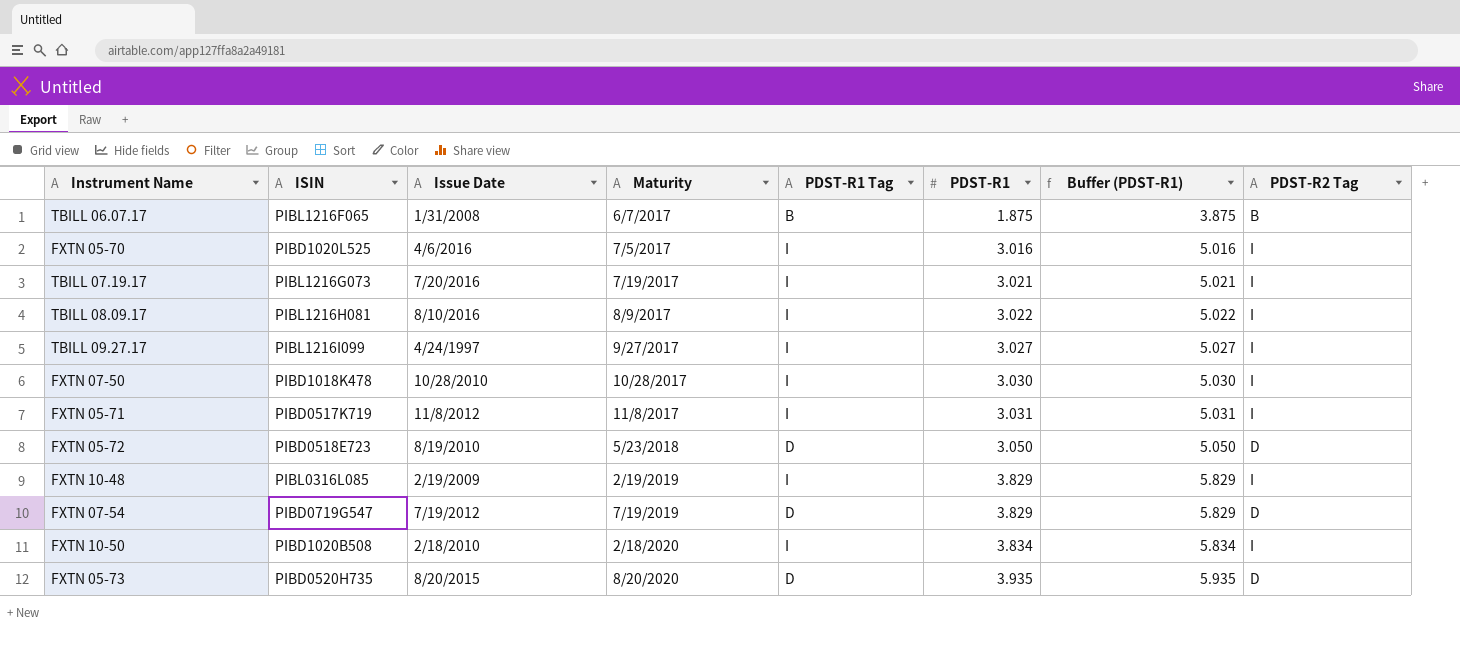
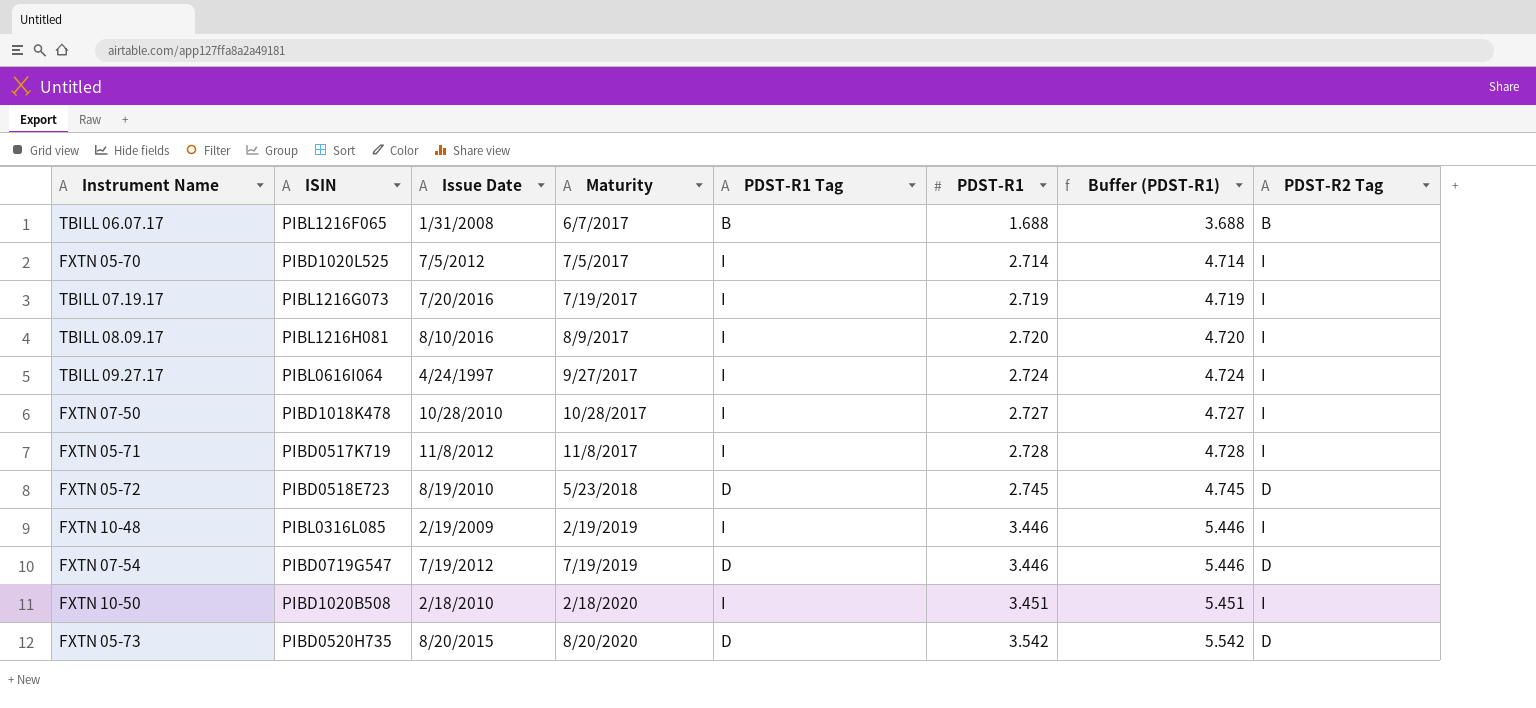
TBILL 06.07.17 | PDST-R1: 1.875 -> 1.688
TBILL 06.07.17 | Buffer (PDST-R1): 3.875 -> 3.688
FXTN 05-70 | Issue Date: 4/6/2016 -> 7/5/2012
FXTN 05-70 | PDST-R1: 3.016 -> 2.714
FXTN 05-70 | Buffer (PDST-R1): 5.016 -> 4.714
TBILL 07.19.17 | PDST-R1: 3.021 -> 2.719
TBILL 07.19.17 | Buffer (PDST-R1): 5.021 -> 4.719
TBILL 08.09.17 | PDST-R1: 3.022 -> 2.720
TBILL 08.09.17 | Buffer (PDST-R1): 5.022 -> 4.720
TBILL 09.27.17 | ISIN: PIBL1216I099 -> PIBL0616I064
TBILL 09.27.17 | PDST-R1: 3.027 -> 2.724
TBILL 09.27.17 | Buffer (PDST-R1): 5.027 -> 4.724
FXTN 07-50 | PDST-R1: 3.030 -> 2.727
FXTN 07-50 | Buffer (PDST-R1): 5.030 -> 4.727
FXTN 05-71 | PDST-R1: 3.031 -> 2.728
FXTN 05-71 | Buffer (PDST-R1): 5.031 -> 4.728
FXTN 05-72 | PDST-R1: 3.050 -> 2.745
FXTN 05-72 | Buffer (PDST-R1): 5.050 -> 4.745
FXTN 10-48 | PDST-R1: 3.829 -> 3.446
FXTN 10-48 | Buffer (PDST-R1): 5.829 -> 5.446
FXTN 07-54 | PDST-R1: 3.829 -> 3.446
FXTN 07-54 | Buffer (PDST-R1): 5.829 -> 5.446
FXTN 10-50 | PDST-R1: 3.834 -> 3.451
FXTN 10-50 | Buffer (PDST-R1): 5.834 -> 5.451
FXTN 05-73 | PDST-R1: 3.935 -> 3.542
FXTN 05-73 | Buffer (PDST-R1): 5.935 -> 5.542

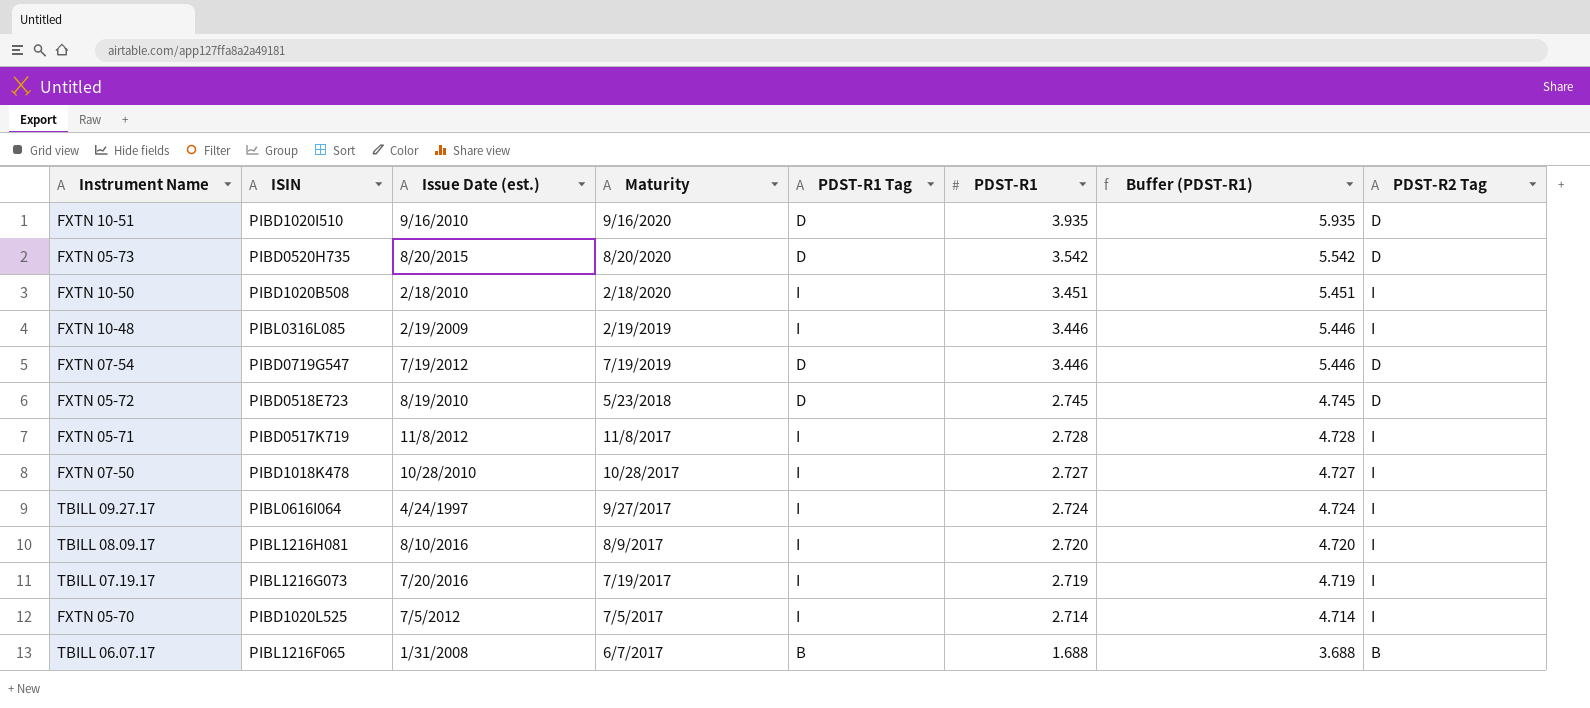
row order: Maturity ascending -> PDST-R1 descending
column name: Issue Date -> Issue Date (est.)
row FXTN 10-51: none -> PIBD1020I510 | 9/16/2010 | 9/16/2020 | D | 3.935 | 5.935 | D

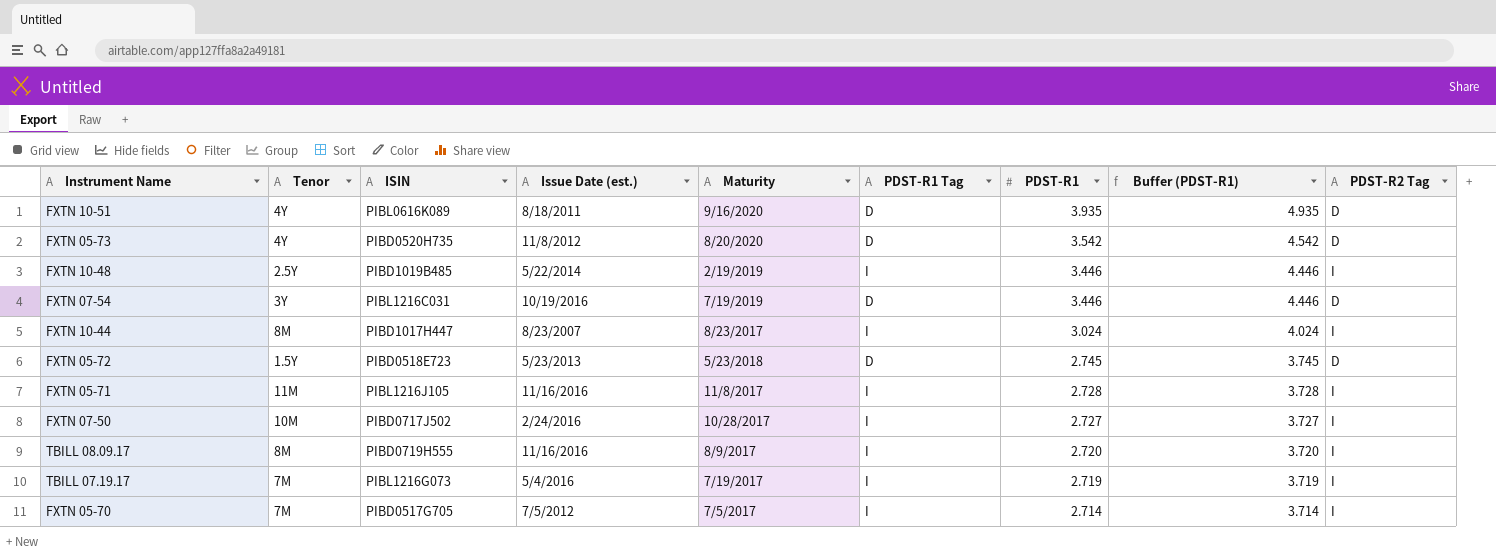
column Tenor | position: none -> 2
column Buffer (PDST-R1) | formula: [PDST-R1] + 2 -> [PDST-R1] + 1
row FXTN 10-50: PIBD1020B508 | 2/18/2010 | 2/18/2020 | I | 3.451 | 5.451 | I -> none
row TBILL 09.27.17: PIBL0616I064 | 4/24/1997 | 9/27/2017 | I | 2.724 | 4.724 | I -> none
row TBILL 06.07.17: PIBL1216F065 | 1/31/2008 | 6/7/2017 | B | 1.688 | 3.688 | B -> none
FXTN 10-51 | ISIN: PIBD1020I510 -> PIBL0616K089
FXTN 10-51 | Issue Date (est.): 9/16/2010 -> 8/18/2011
FXTN 05-73 | Issue Date (est.): 8/20/2015 -> 11/8/2012
FXTN 10-48 | ISIN: PIBL0316L085 -> PIBD1019B485
FXTN 10-48 | Issue Date (est.): 2/19/2009 -> 5/22/2014
FXTN 07-54 | ISIN: PIBD0719G547 -> PIBL1216C031
FXTN 07-54 | Issue Date (est.): 7/19/2012 -> 10/19/2016
row FXTN 10-44: none -> 8M | PIBD1017H447 | 8/23/2007 | 8/23/2017 | I | 3.024 | 4.024 | I
FXTN 05-72 | Issue Date (est.): 8/19/2010 -> 5/23/2013
FXTN 05-71 | ISIN: PIBD0517K719 -> PIBL1216J105
FXTN 05-71 | Issue Date (est.): 11/8/2012 -> 11/16/2016
FXTN 07-50 | ISIN: PIBD1018K478 -> PIBD0717J502
FXTN 07-50 | Issue Date (est.): 10/28/2010 -> 2/24/2016
TBILL 08.09.17 | ISIN: PIBL1216H081 -> PIBD0719H555
TBILL 08.09.17 | Issue Date (est.): 8/10/2016 -> 11/16/2016
TBILL 07.19.17 | Issue Date (est.): 7/20/2016 -> 5/4/2016
FXTN 05-70 | ISIN: PIBD1020L525 -> PIBD0517G705

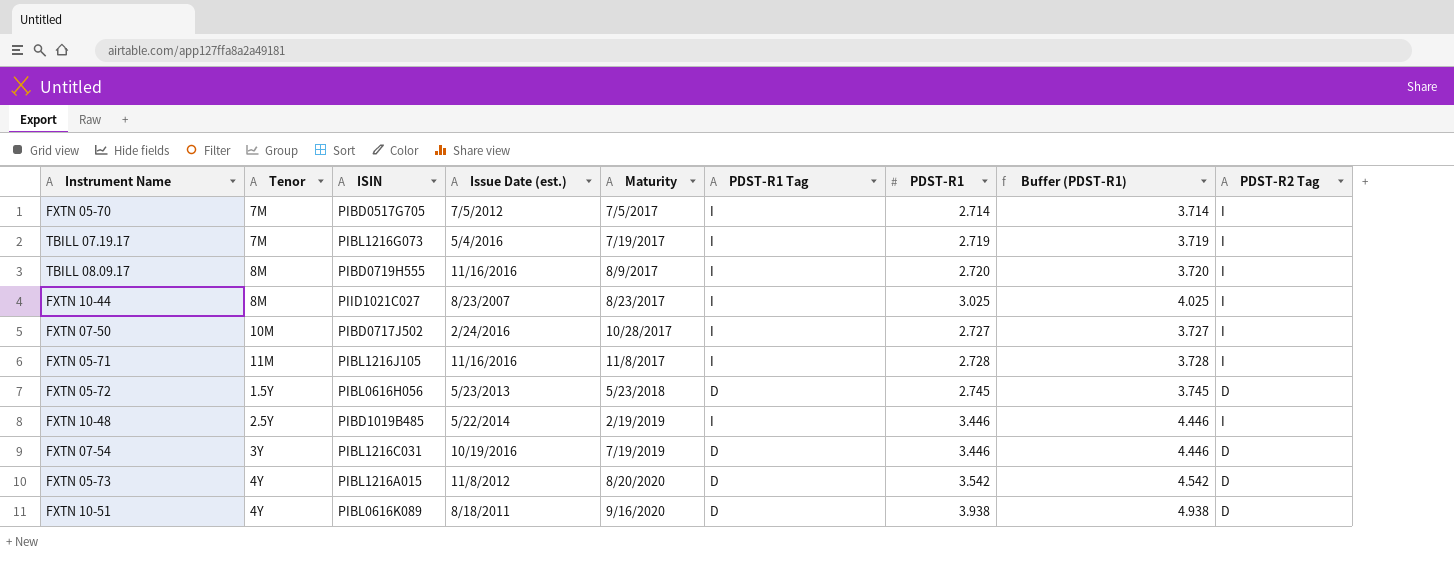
row order: PDST-R1 descending -> Maturity ascending
FXTN 10-44 | ISIN: PIBD1017H447 -> PIID1021C027
FXTN 10-44 | PDST-R1: 3.024 -> 3.025
FXTN 10-44 | Buffer (PDST-R1): 4.024 -> 4.025
FXTN 05-72 | ISIN: PIBD0518E723 -> PIBL0616H056
FXTN 05-73 | ISIN: PIBD0520H735 -> PIBL1216A015
FXTN 10-51 | PDST-R1: 3.935 -> 3.938
FXTN 10-51 | Buffer (PDST-R1): 4.935 -> 4.938

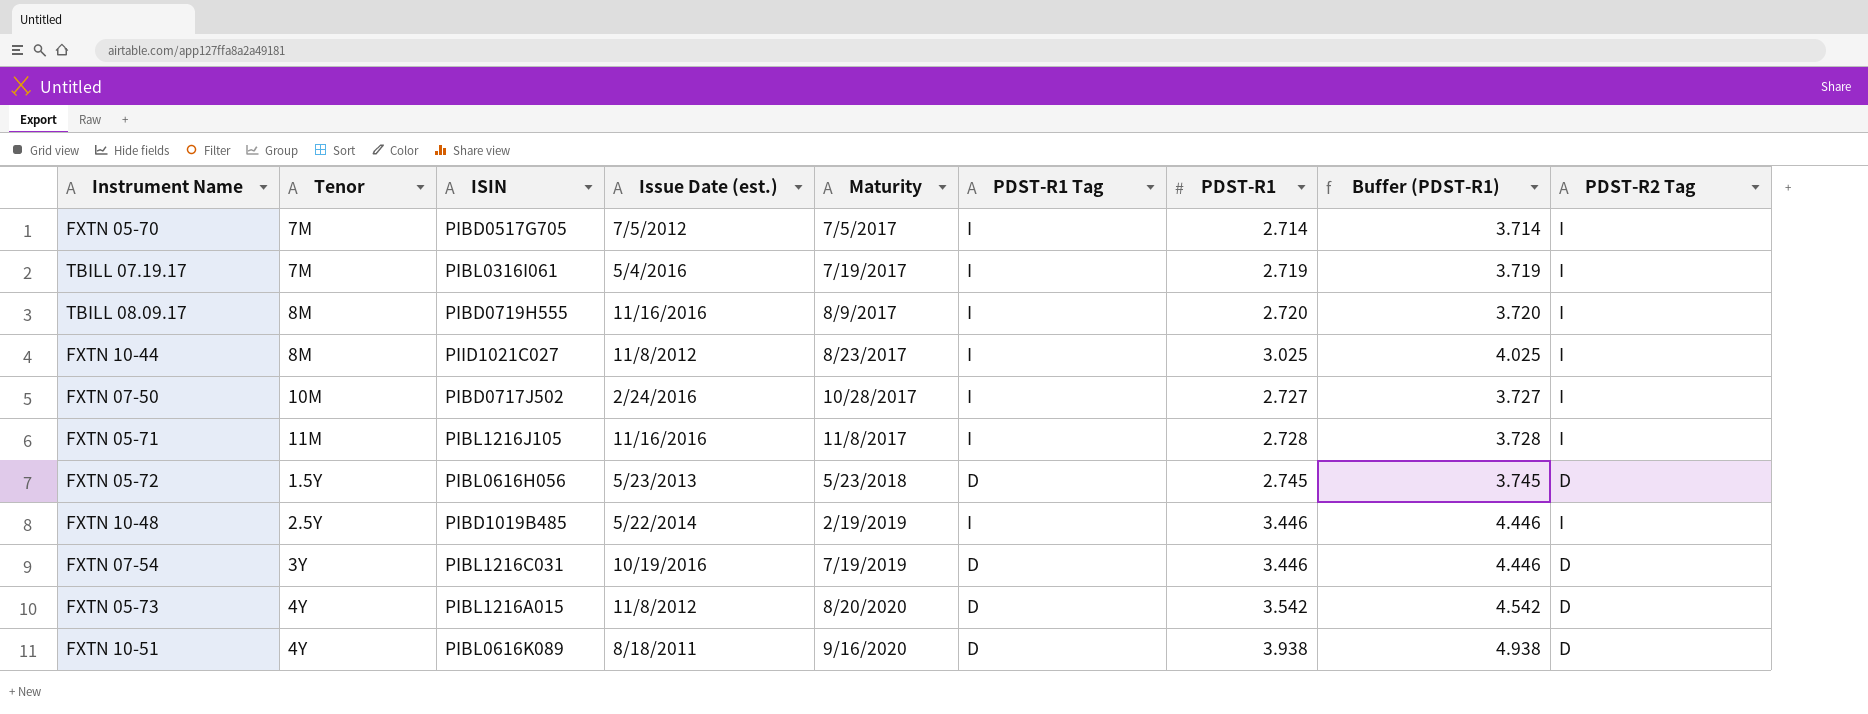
TBILL 07.19.17 | ISIN: PIBL1216G073 -> PIBL0316I061
FXTN 10-44 | Issue Date (est.): 8/23/2007 -> 11/8/2012

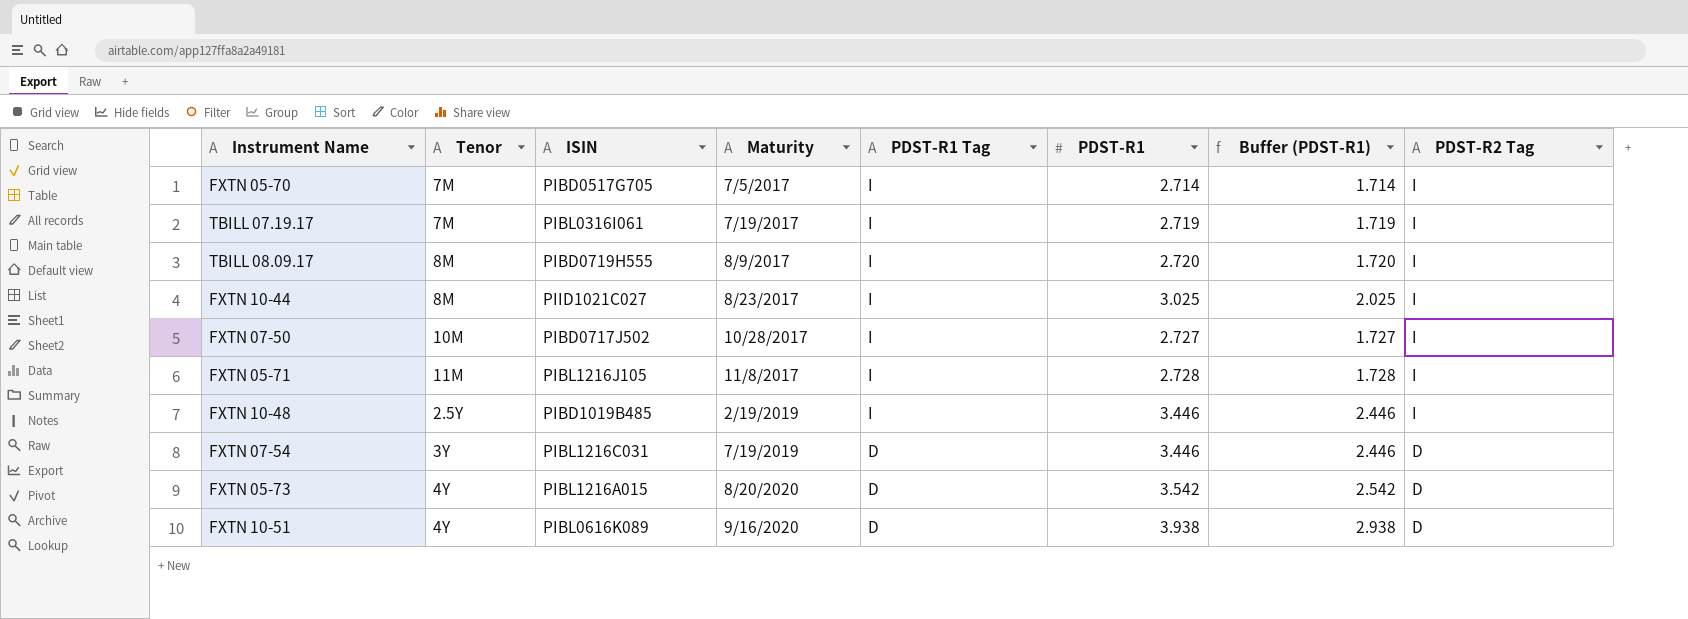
column Issue Date (est.) | position: 4 -> none
column Buffer (PDST-R1) | formula: [PDST-R1] + 1 -> [PDST-R1] - 1
row FXTN 05-72: 1.5Y | PIBL0616H056 | 5/23/2013 | 5/23/2018 | D | 2.745 | 3.745 | D -> none

